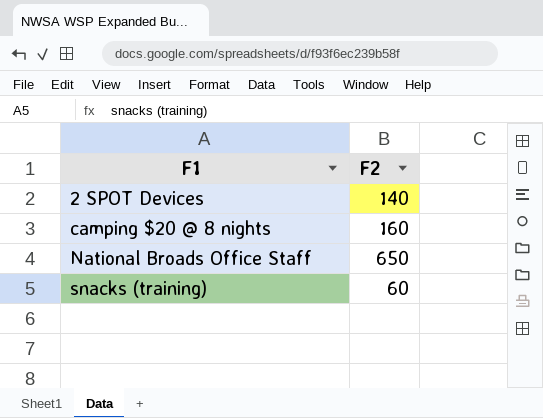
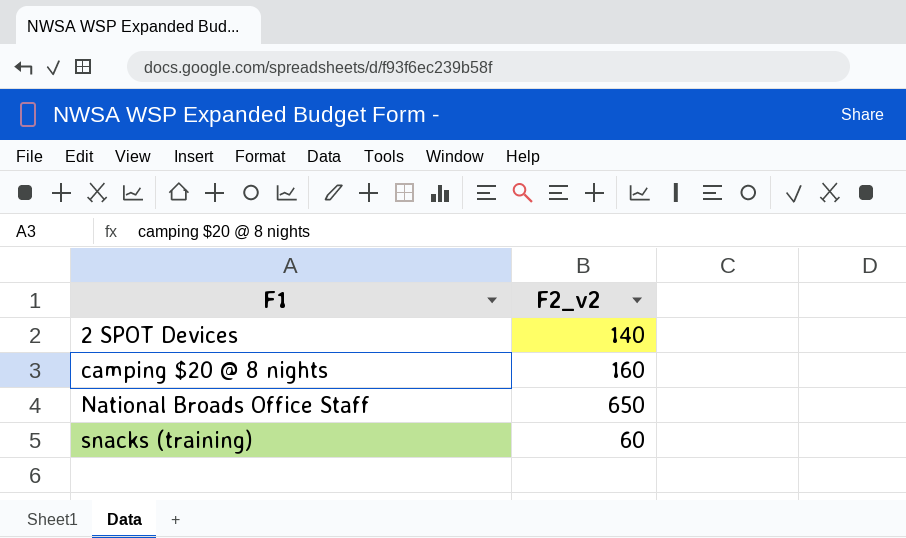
column name: F2 -> F2_v2

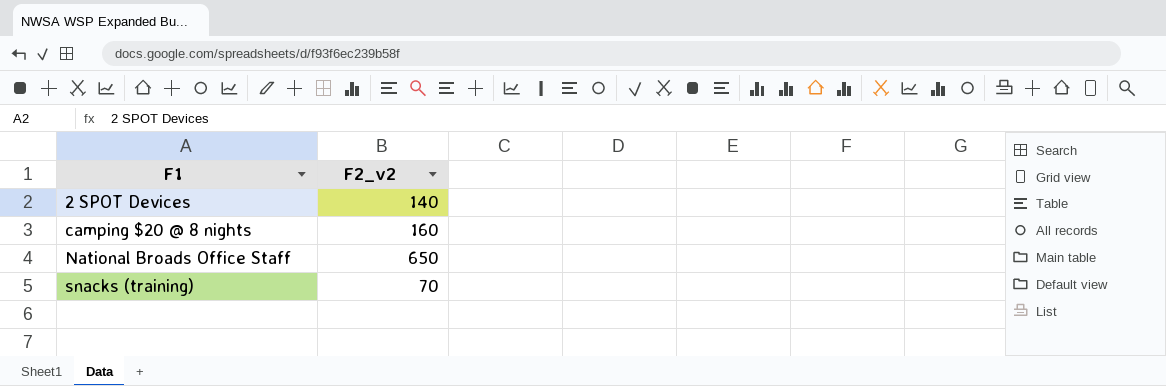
snacks (training) | F2_v2: 60 -> 70

